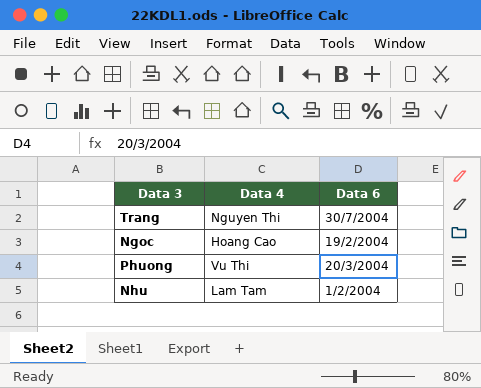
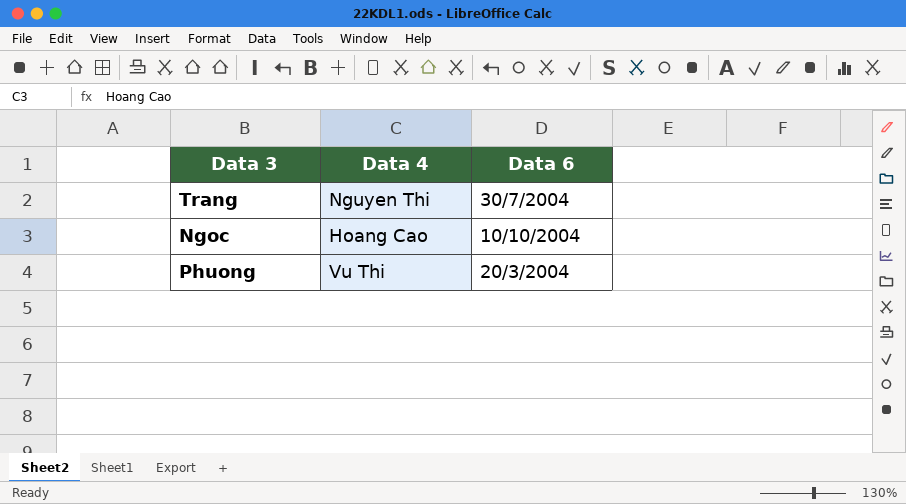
row Nhu: Lam Tam | 1/2/2004 -> none
Ngoc | Data 6: 19/2/2004 -> 10/10/2004

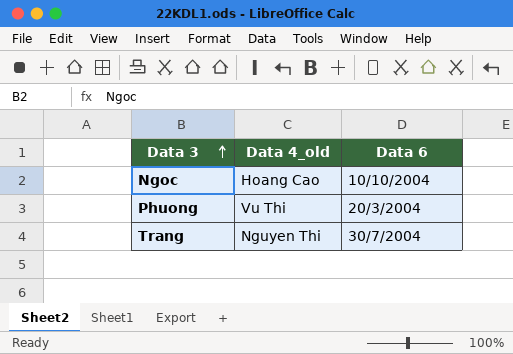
row order: none -> Data 3 ascending
column name: Data 4 -> Data 4_old

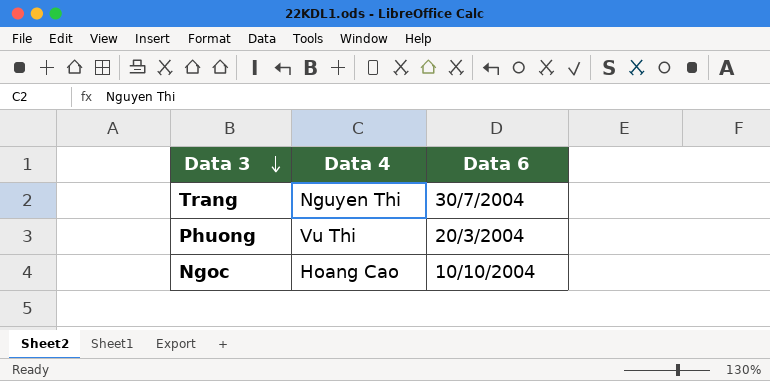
row order: Data 3 ascending -> Data 3 descending
column name: Data 4_old -> Data 4

